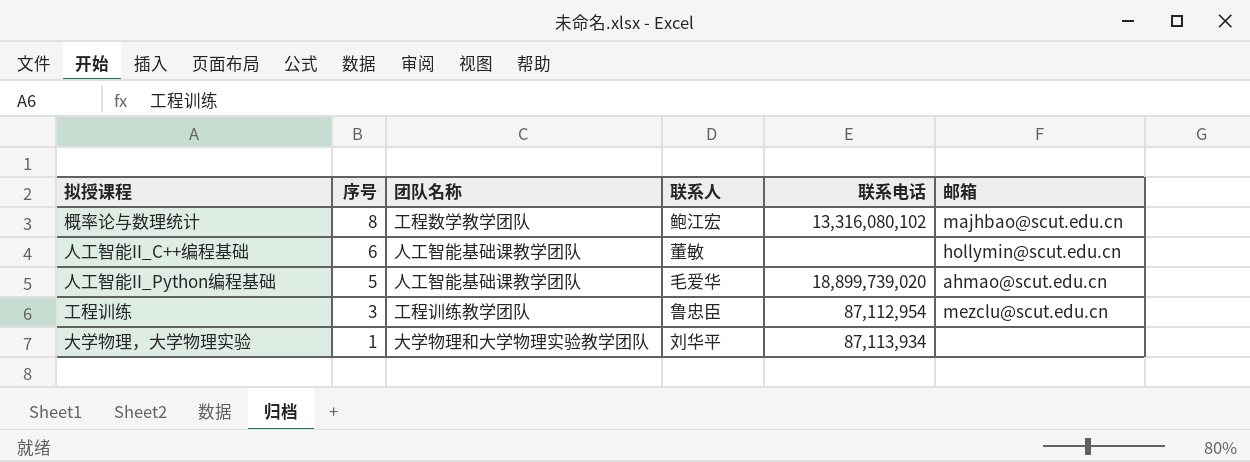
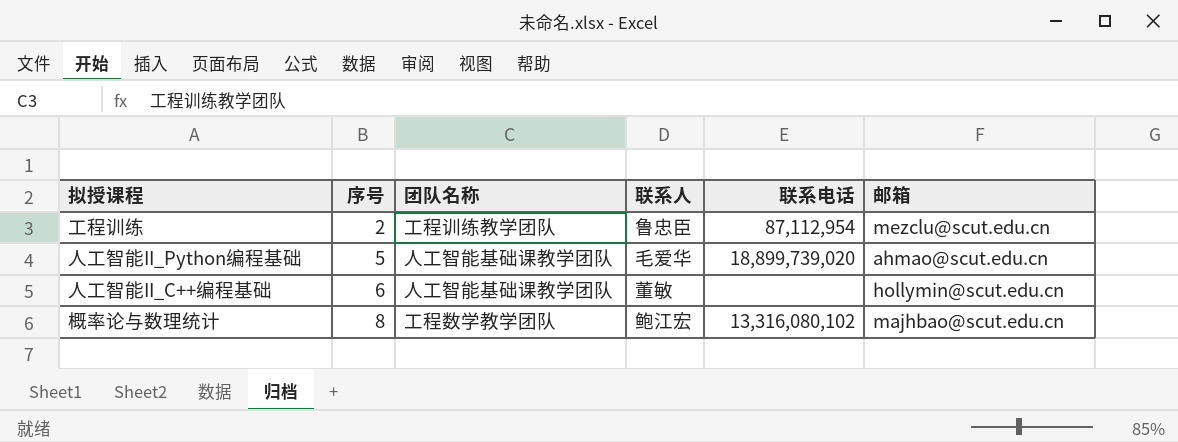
row order: 序号 descending -> 序号 ascending
row 大学物理，大学物理实验: 1 | 大学物理和大学物理实验教学团队 | 刘华平 | 87,113,934 | none -> none
工程训练 | 序号: 3 -> 2

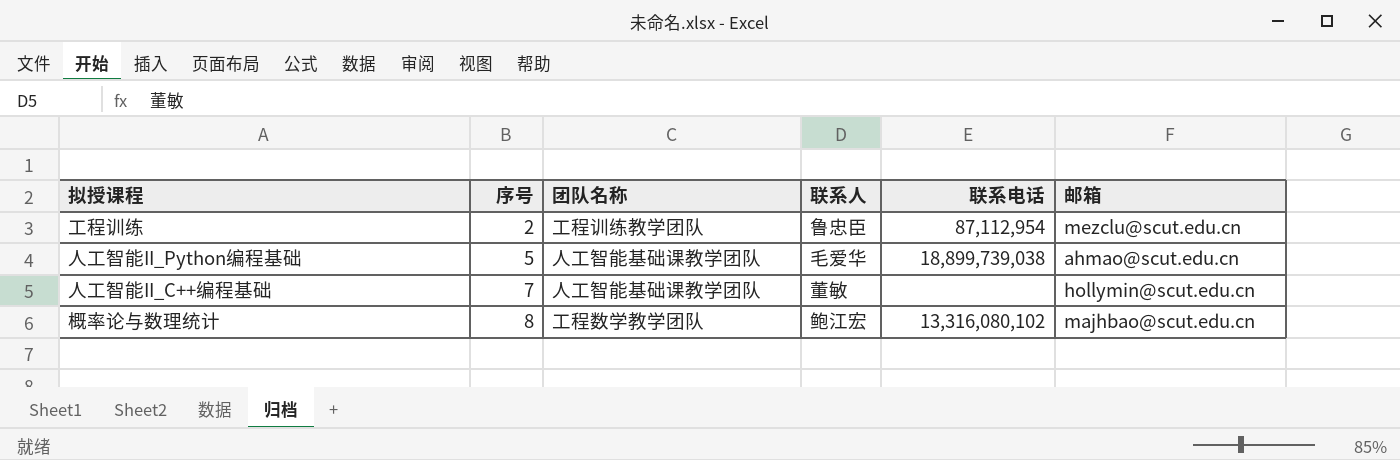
人工智能II_Python编程基础 | 联系电话: 18,899,739,020 -> 18,899,739,038
人工智能II_C++编程基础 | 序号: 6 -> 7

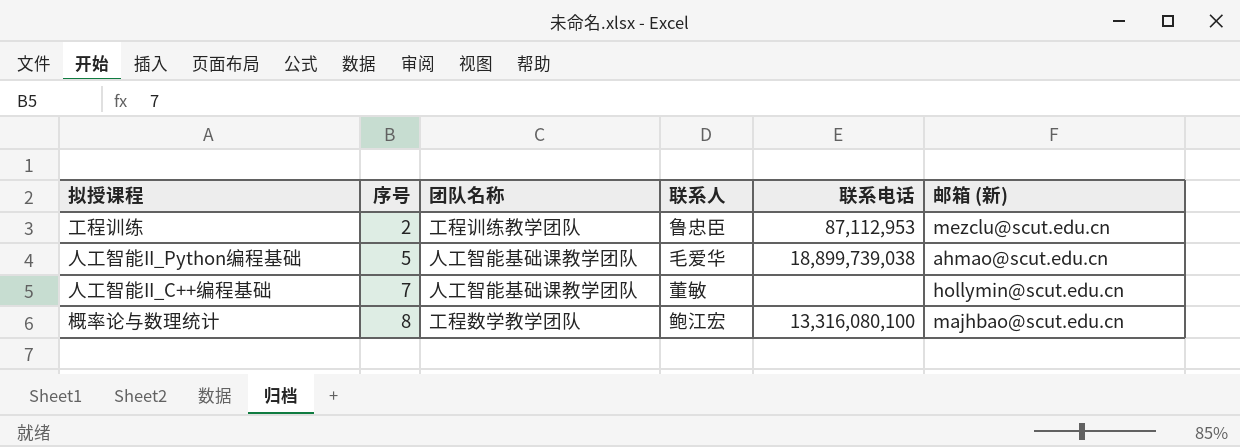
column name: 邮箱 -> 邮箱 (新)
工程训练 | 联系电话: 87,112,954 -> 87,112,953
概率论与数理统计 | 联系电话: 13,316,080,102 -> 13,316,080,100

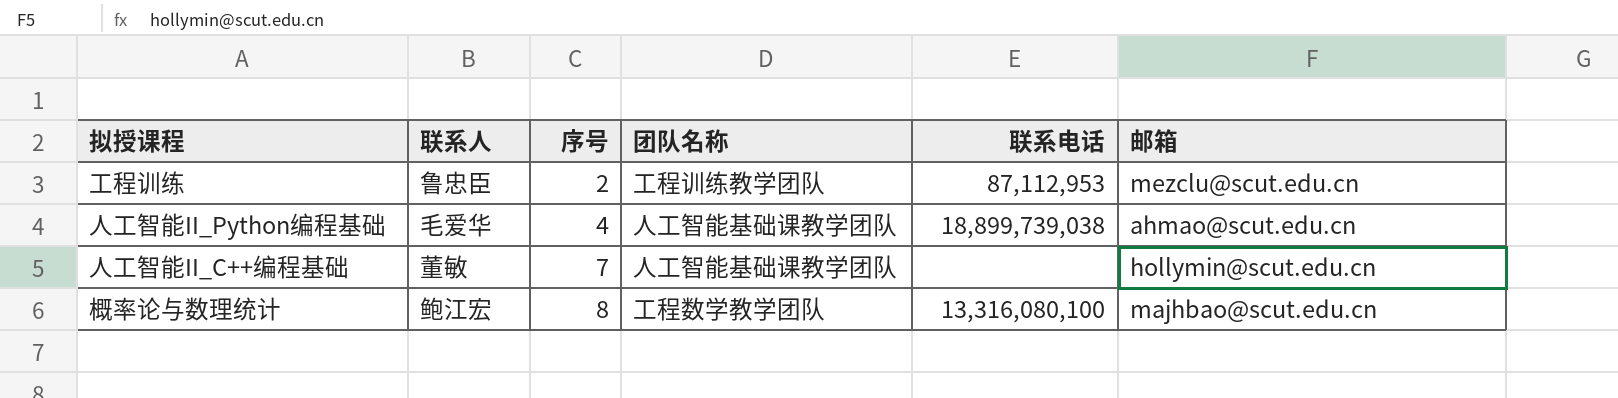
column 联系人 | position: 4 -> 2
column name: 邮箱 (新) -> 邮箱
人工智能II_Python编程基础 | 序号: 5 -> 4

